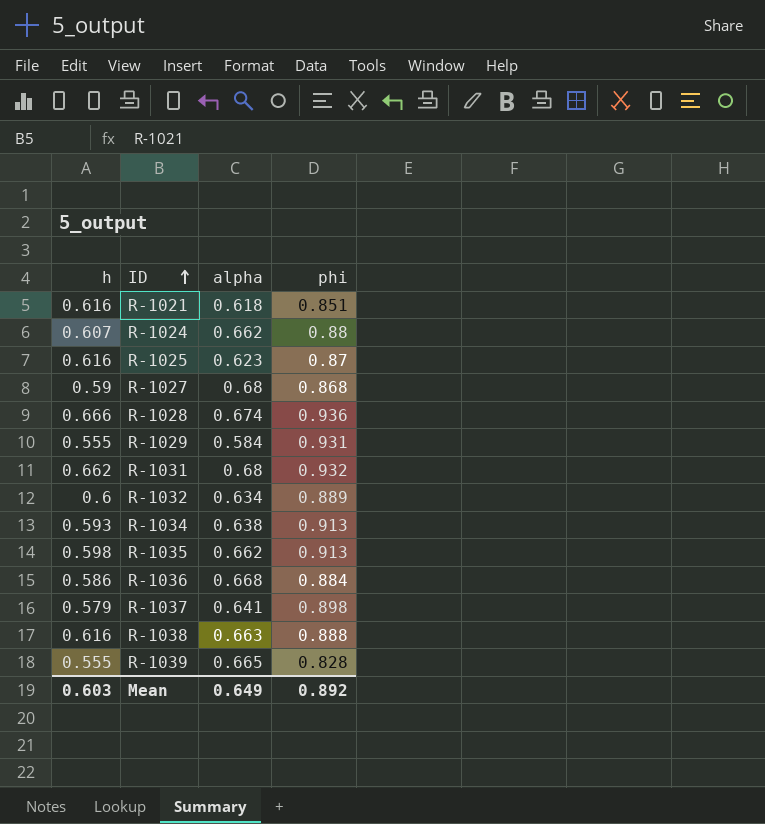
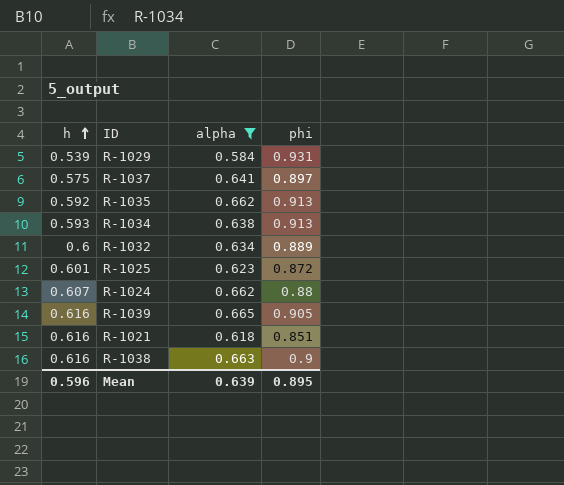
filter: none -> alpha <= 0.665
row order: ID ascending -> h ascending
R-1029 | h: 0.555 -> 0.539
R-1037 | h: 0.579 -> 0.575
R-1037 | phi: 0.898 -> 0.897
R-1035 | h: 0.598 -> 0.592
R-1025 | h: 0.616 -> 0.601
R-1025 | phi: 0.87 -> 0.872
R-1039 | h: 0.555 -> 0.616
R-1039 | phi: 0.828 -> 0.905
R-1038 | phi: 0.888 -> 0.9
Mean | h: 0.603 -> 0.596
Mean | alpha: 0.649 -> 0.639
Mean | phi: 0.892 -> 0.895

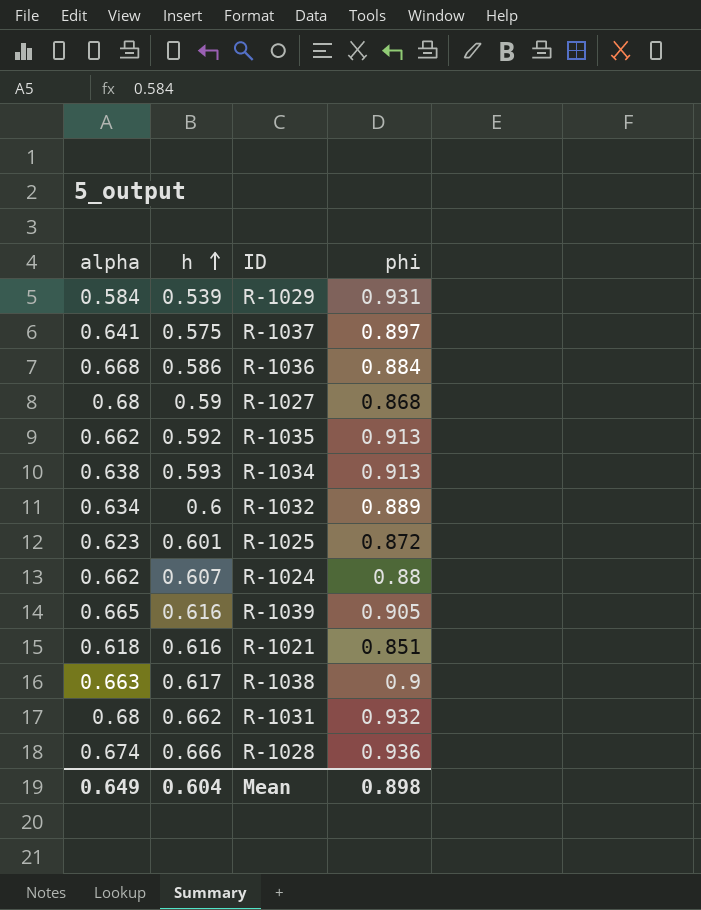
filter: alpha <= 0.665 -> none
column alpha | position: 3 -> 1
R-1038 | h: 0.616 -> 0.617
Mean | alpha: 0.639 -> 0.649
Mean | h: 0.596 -> 0.604
Mean | phi: 0.895 -> 0.898

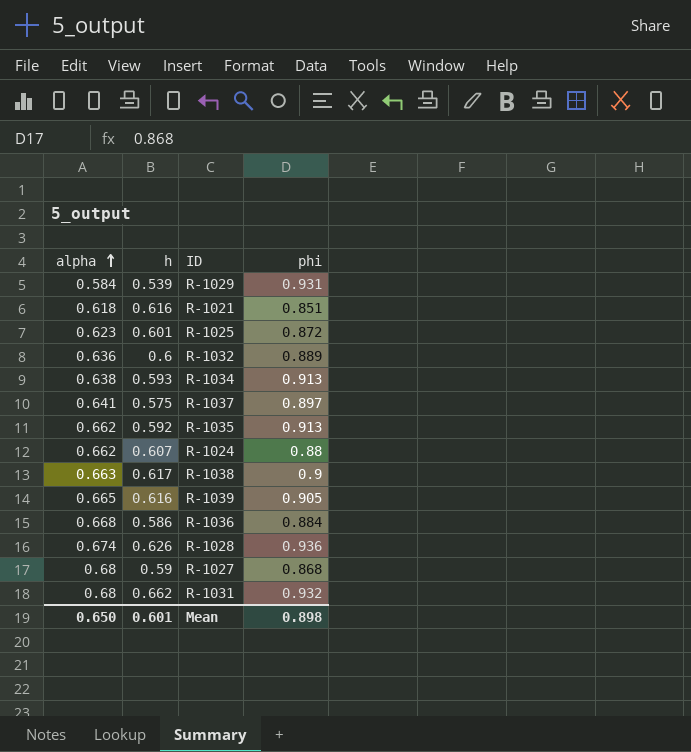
row order: h ascending -> alpha ascending
R-1032 | alpha: 0.634 -> 0.636
R-1028 | h: 0.666 -> 0.626
Mean | alpha: 0.649 -> 0.650
Mean | h: 0.604 -> 0.601

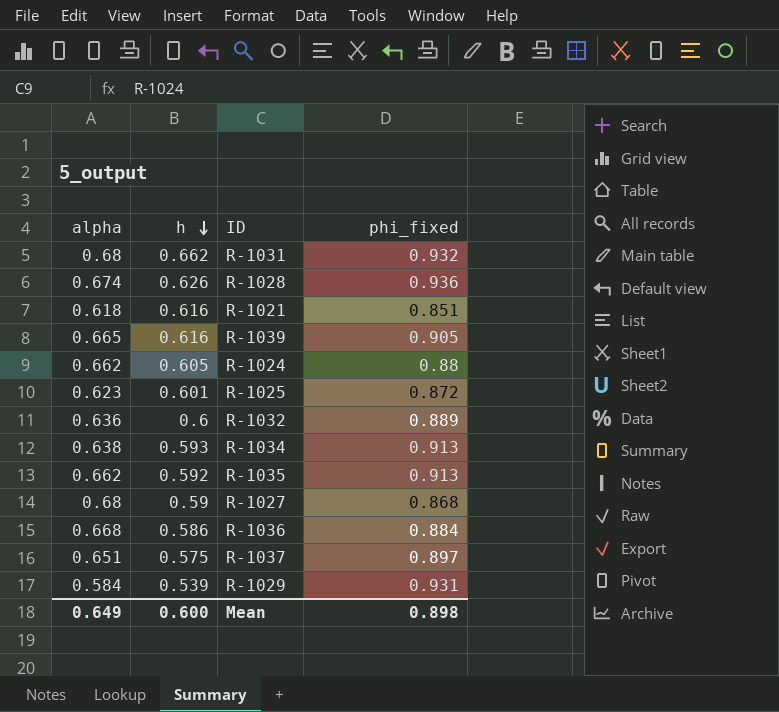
row order: alpha ascending -> h descending
column name: phi -> phi_fixed
row R-1038: 0.663 | 0.617 | 0.9 -> none
R-1024 | h: 0.607 -> 0.605
R-1037 | alpha: 0.641 -> 0.651
Mean | alpha: 0.650 -> 0.649
Mean | h: 0.601 -> 0.600

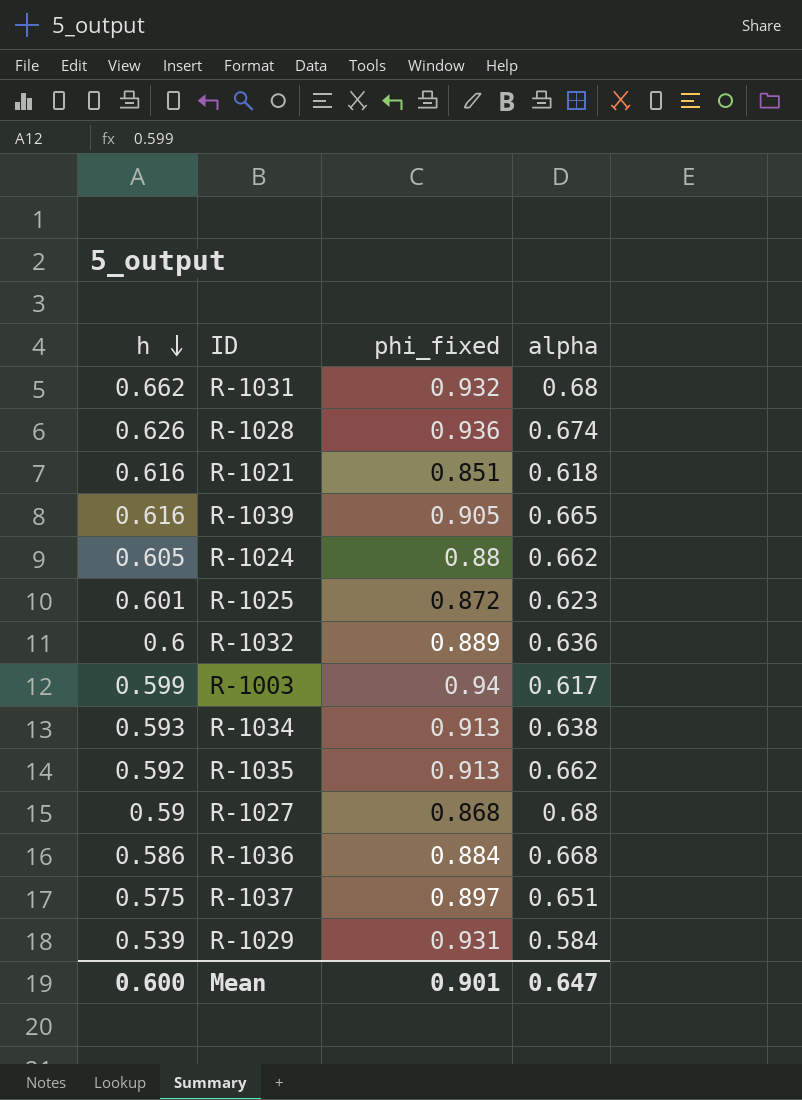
column alpha | position: 1 -> 4
row R-1003: none -> 0.599 | 0.94 | 0.617
Mean | phi_fixed: 0.898 -> 0.901
Mean | alpha: 0.649 -> 0.647

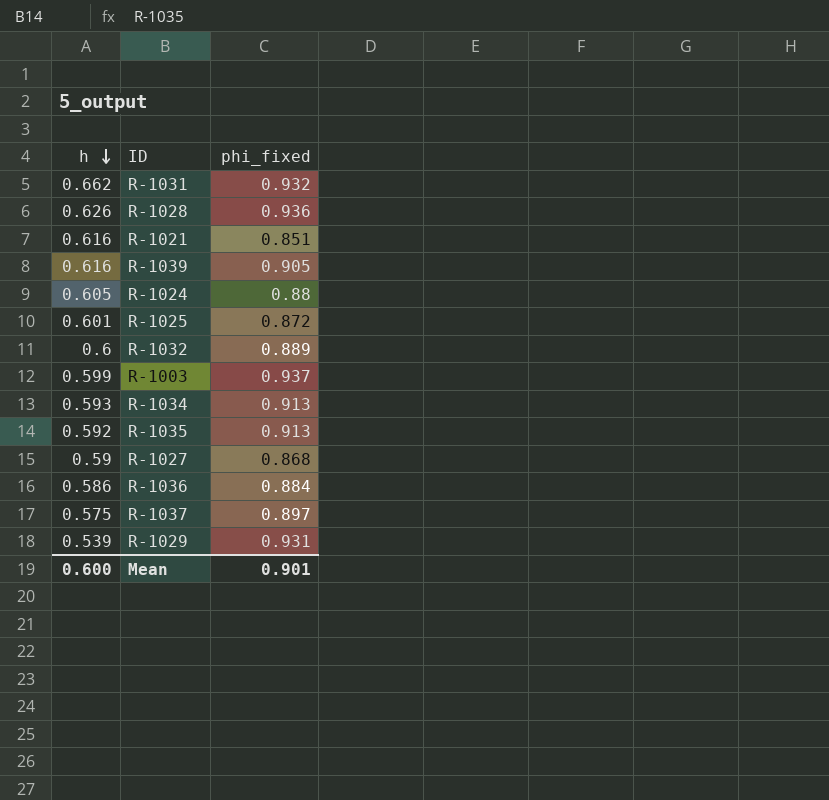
column alpha | position: 4 -> none
R-1003 | phi_fixed: 0.94 -> 0.937

